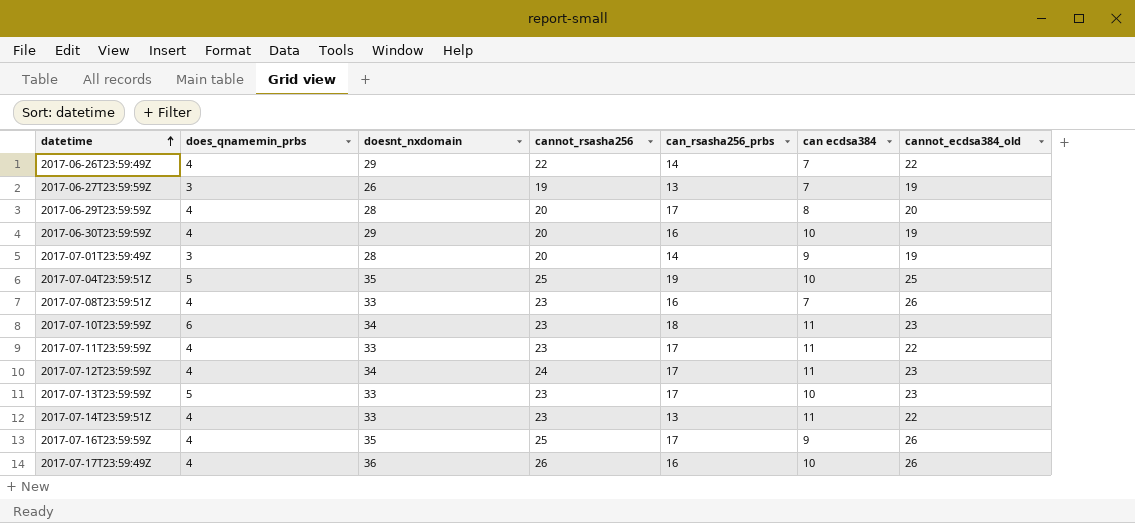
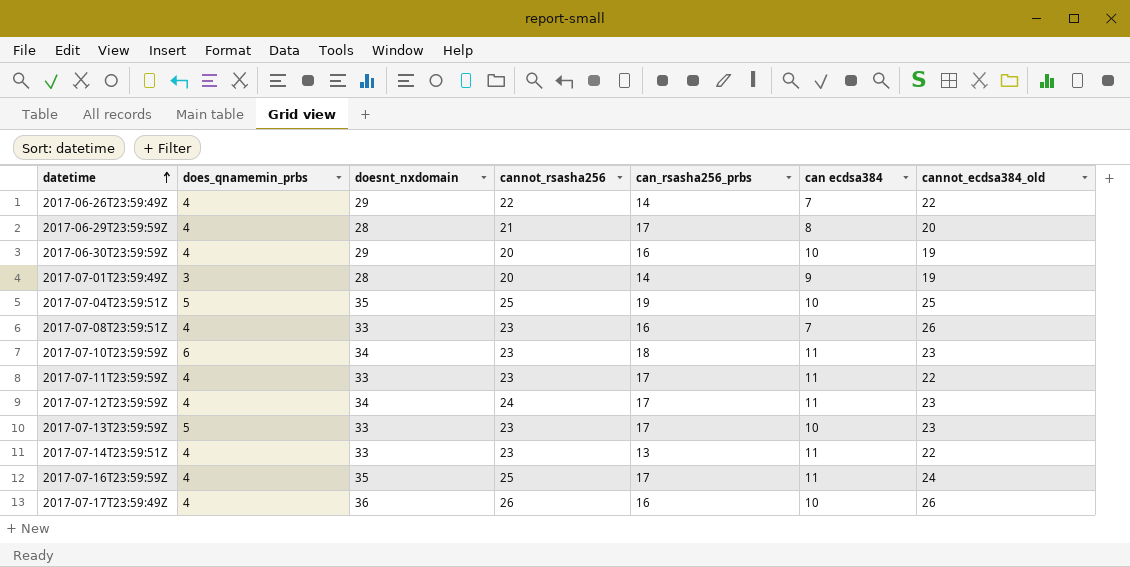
row 2017-06-27T23:59:59Z: 3 | 26 | 19 | 13 | 7 | 19 -> none
2017-06-29T23:59:59Z | cannot_rsasha256: 20 -> 21
2017-07-16T23:59:59Z | can ecdsa384: 9 -> 11
2017-07-16T23:59:59Z | cannot_ecdsa384_old: 26 -> 24

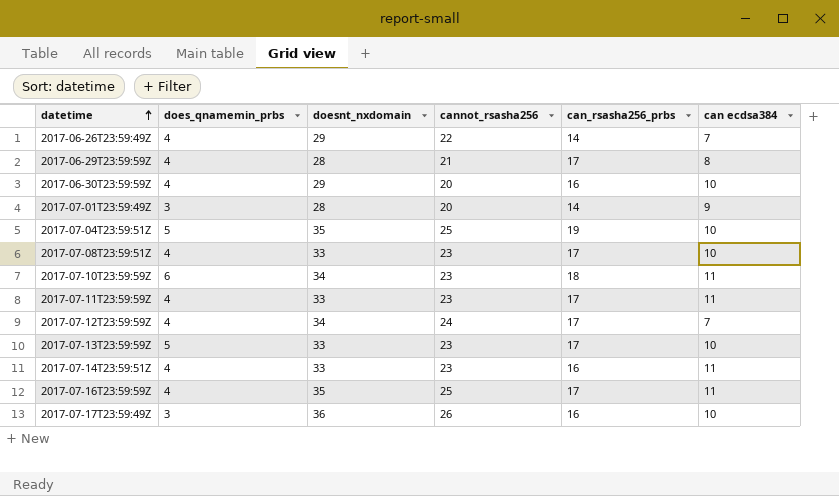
column cannot_ecdsa384_old | formula: [doesnt_nxdomain] - [can ecdsa384] -> none
2017-07-08T23:59:51Z | can_rsasha256_prbs: 16 -> 17
2017-07-08T23:59:51Z | can ecdsa384: 7 -> 10
2017-07-12T23:59:59Z | can ecdsa384: 11 -> 7
2017-07-14T23:59:51Z | can_rsasha256_prbs: 13 -> 16
2017-07-17T23:59:49Z | does_qnamemin_prbs: 4 -> 3

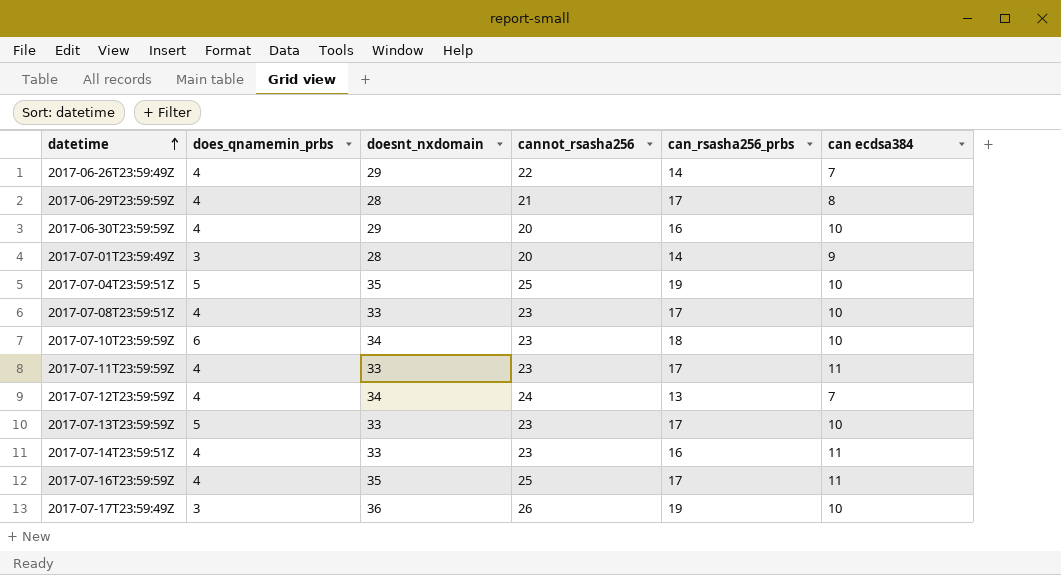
2017-07-10T23:59:59Z | can ecdsa384: 11 -> 10
2017-07-12T23:59:59Z | can_rsasha256_prbs: 17 -> 13
2017-07-17T23:59:49Z | can_rsasha256_prbs: 16 -> 19

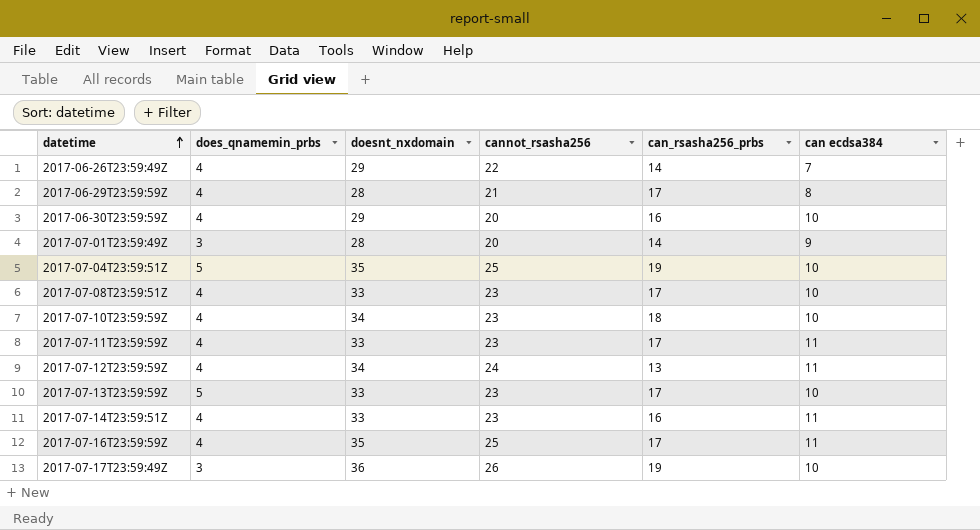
2017-07-10T23:59:59Z | does_qnamemin_prbs: 6 -> 4
2017-07-12T23:59:59Z | can ecdsa384: 7 -> 11

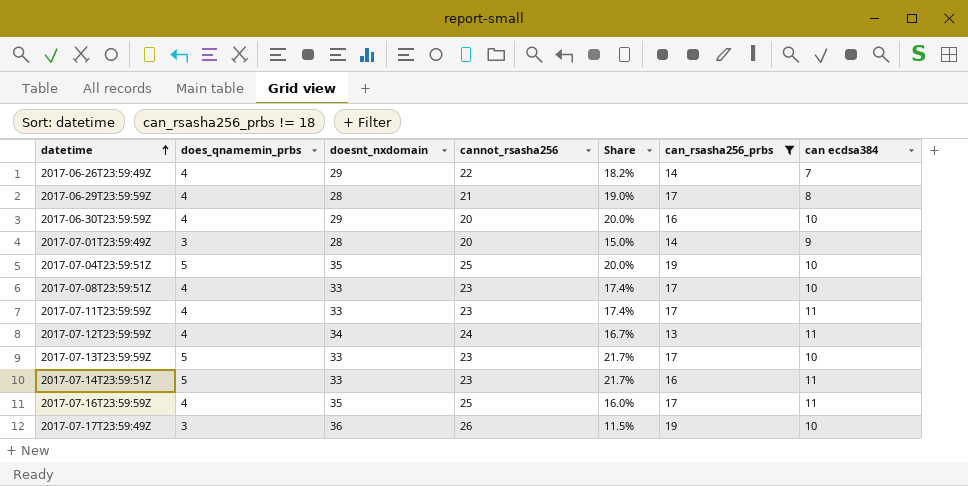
filter: none -> can_rsasha256_prbs != 18
column Share | formula: none -> [does_qnamemin_prbs] / [cannot_rsasha256]
2017-07-14T23:59:51Z | does_qnamemin_prbs: 4 -> 5

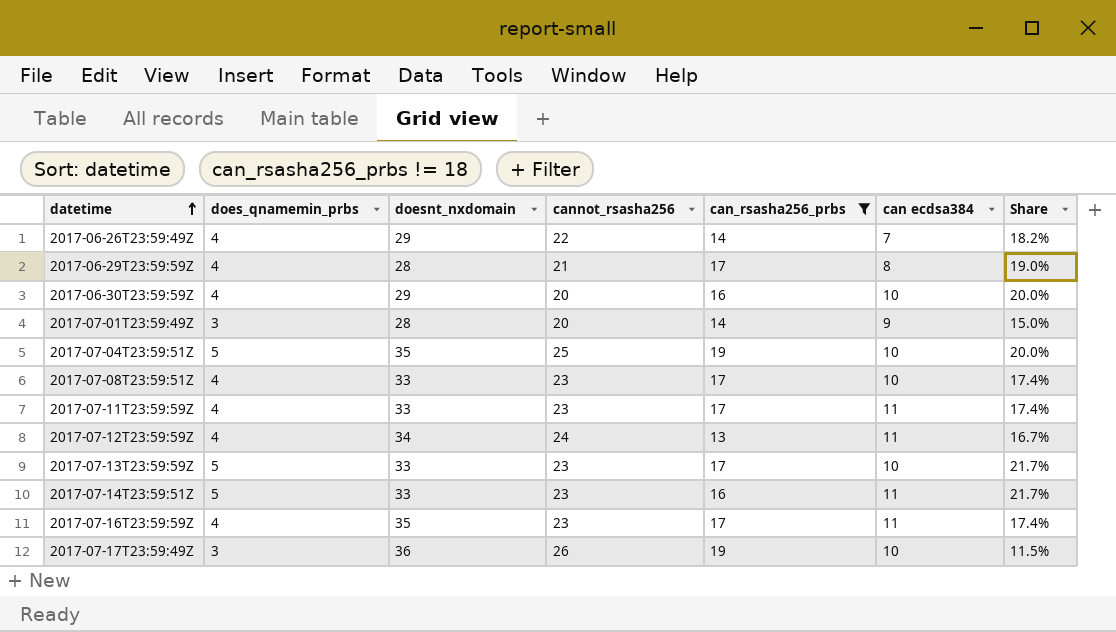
column Share | position: 5 -> 7
2017-07-16T23:59:59Z | cannot_rsasha256: 25 -> 23
2017-07-16T23:59:59Z | Share: 16.0% -> 17.4%

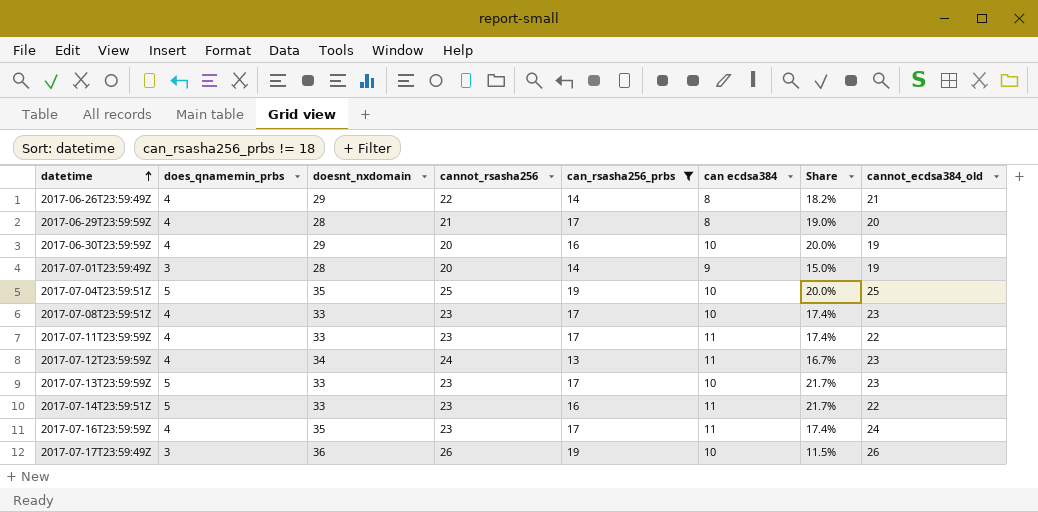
column cannot_ecdsa384_old | formula: none -> [doesnt_nxdomain] - [can ecdsa384]
2017-06-26T23:59:49Z | can ecdsa384: 7 -> 8

